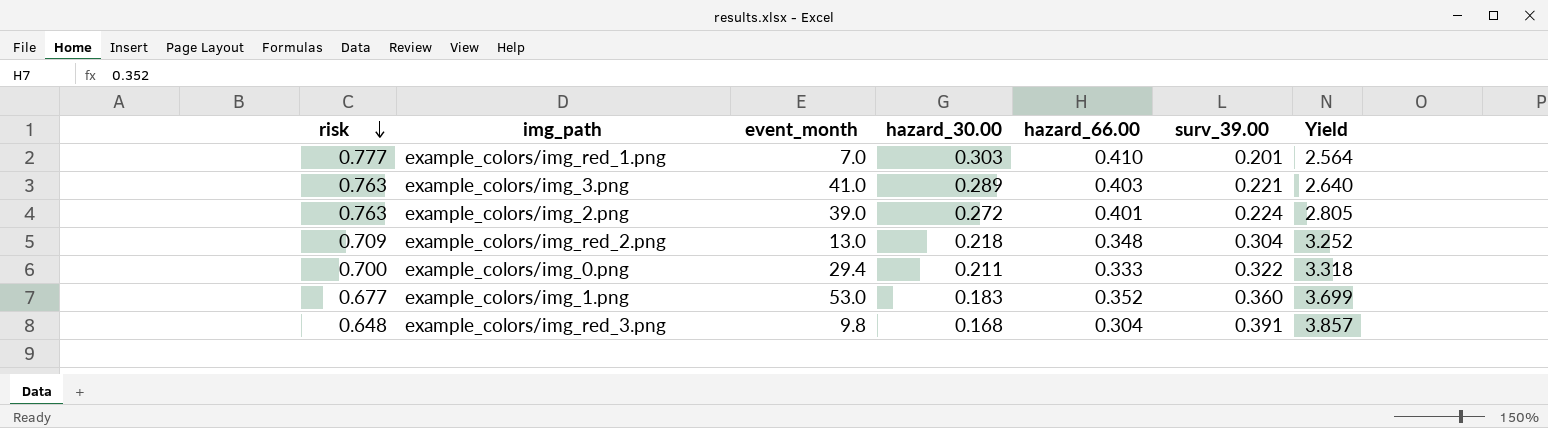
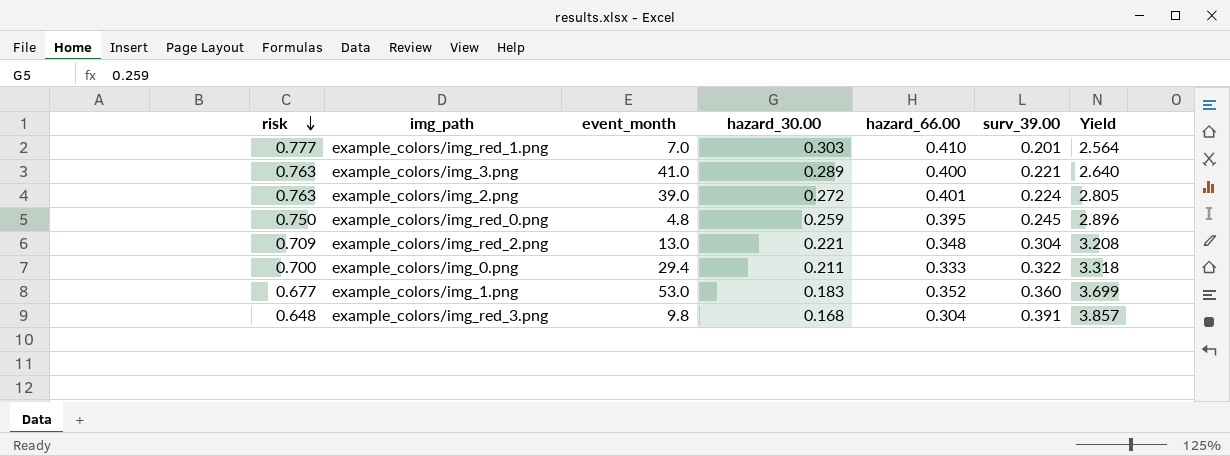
example_colors/img_3.png | hazard_66.00: 0.403 -> 0.400
row example_colors/img_red_0.png: none -> 0.750 | 4.8 | 0.259 | 0.395 | 0.245 | 2.896
example_colors/img_red_2.png | hazard_30.00: 0.218 -> 0.221
example_colors/img_red_2.png | Yield: 3.252 -> 3.208

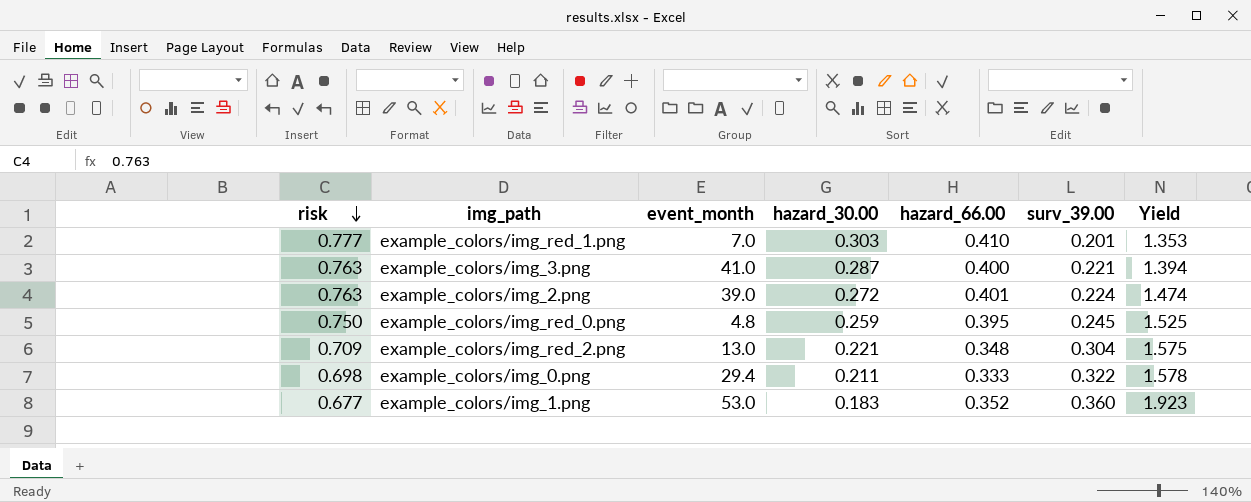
column Yield | formula: [risk] / [hazard_30.00] -> [hazard_66.00] / [hazard_30.00]
row example_colors/img_red_3.png: 0.648 | 9.8 | 0.168 | 0.304 | 0.391 | 3.857 -> none
example_colors/img_3.png | hazard_30.00: 0.289 -> 0.287
example_colors/img_0.png | risk: 0.700 -> 0.698

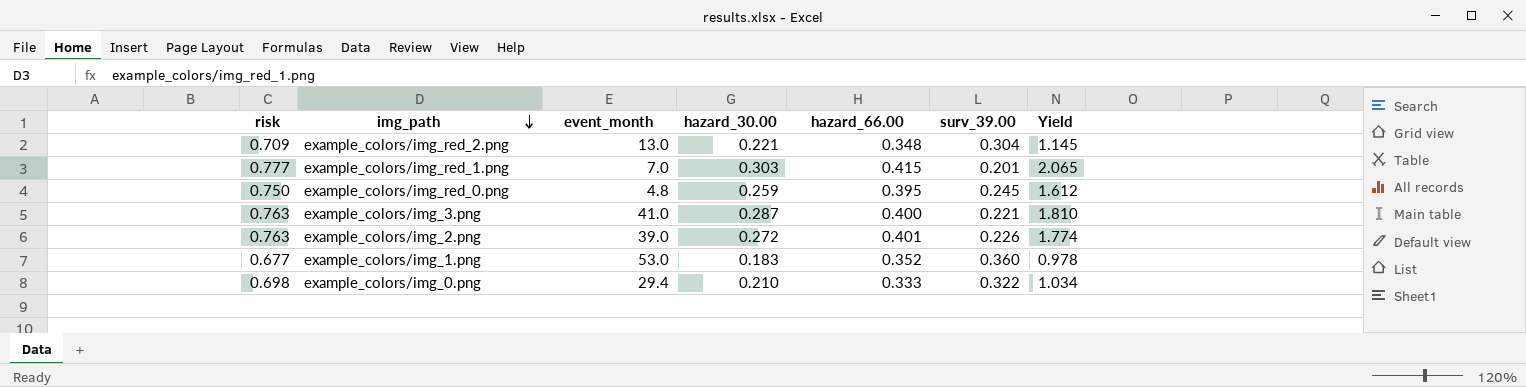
row order: risk descending -> img_path descending
column Yield | formula: [hazard_66.00] / [hazard_30.00] -> [hazard_66.00] / [surv_39.00]
example_colors/img_red_1.png | hazard_66.00: 0.410 -> 0.415
example_colors/img_2.png | surv_39.00: 0.224 -> 0.226
example_colors/img_0.png | hazard_30.00: 0.211 -> 0.210

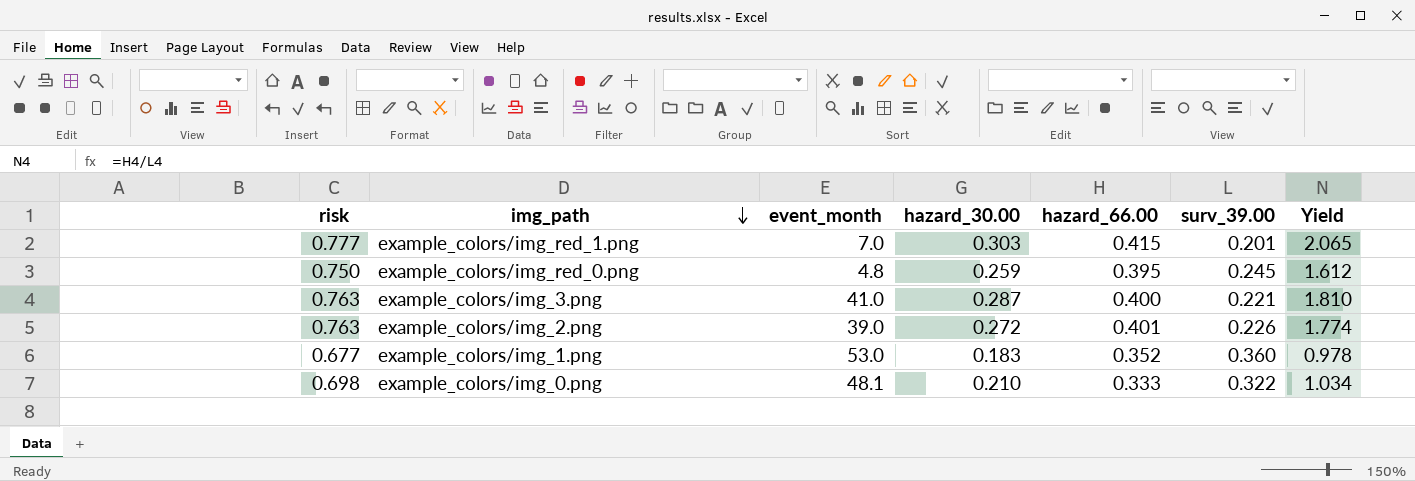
row example_colors/img_red_2.png: 0.709 | 13.0 | 0.221 | 0.348 | 0.304 | 1.145 -> none
example_colors/img_0.png | event_month: 29.4 -> 48.1

